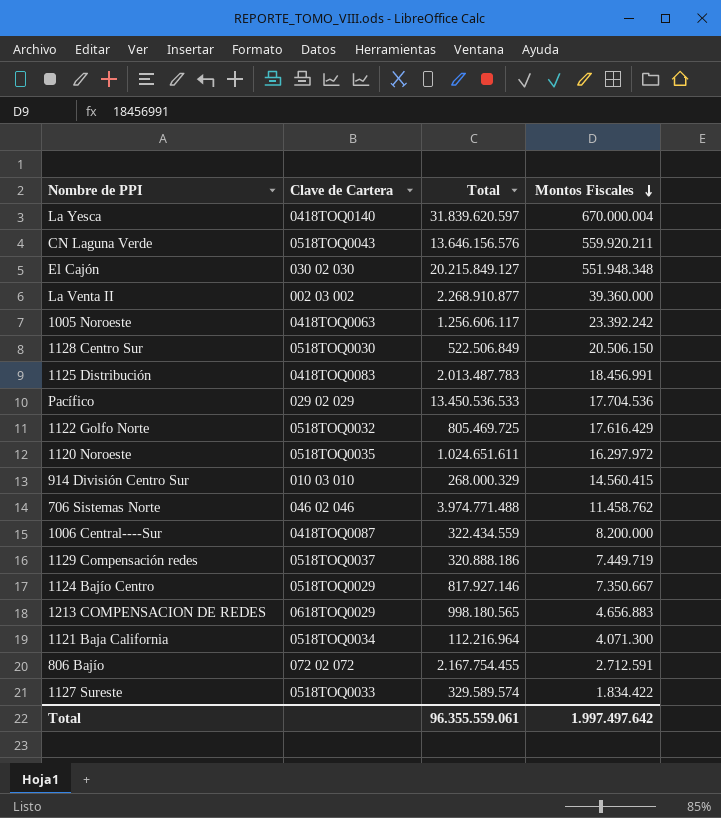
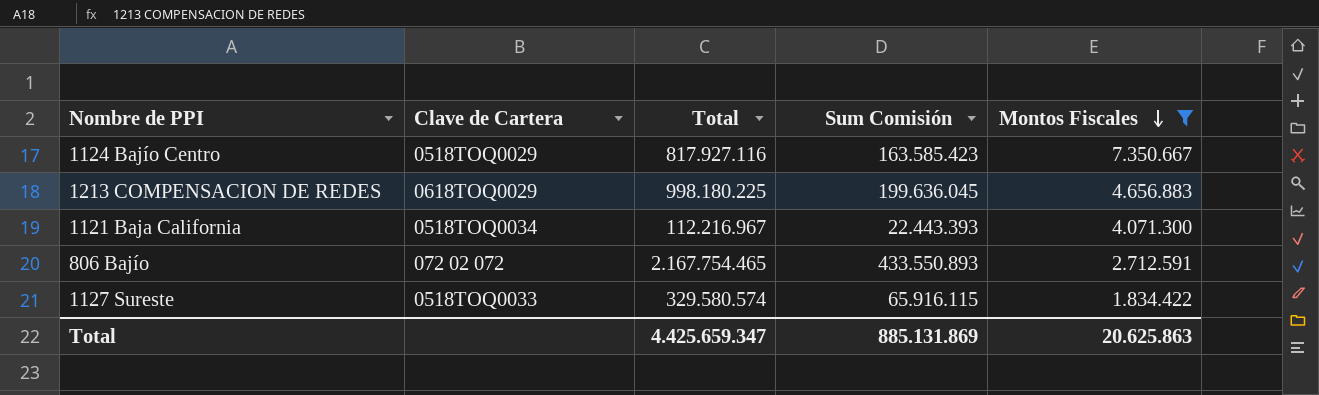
filter: none -> Montos Fiscales <= 7.350.667
column Sum Comisión | formula: none -> [Total] * 0,2
1124 Bajío Centro | Total: 817.927.146 -> 817.927.116
1213 COMPENSACION DE REDES | Total: 998.180.565 -> 998.180.225
1121 Baja California | Total: 112.216.964 -> 112.216.967
806 Bajío | Total: 2.167.754.455 -> 2.167.754.465
1127 Sureste | Total: 329.589.574 -> 329.580.574
Total | Total: 96.355.559.061 -> 4.425.659.347
Total | Montos Fiscales: 1.997.497.642 -> 20.625.863

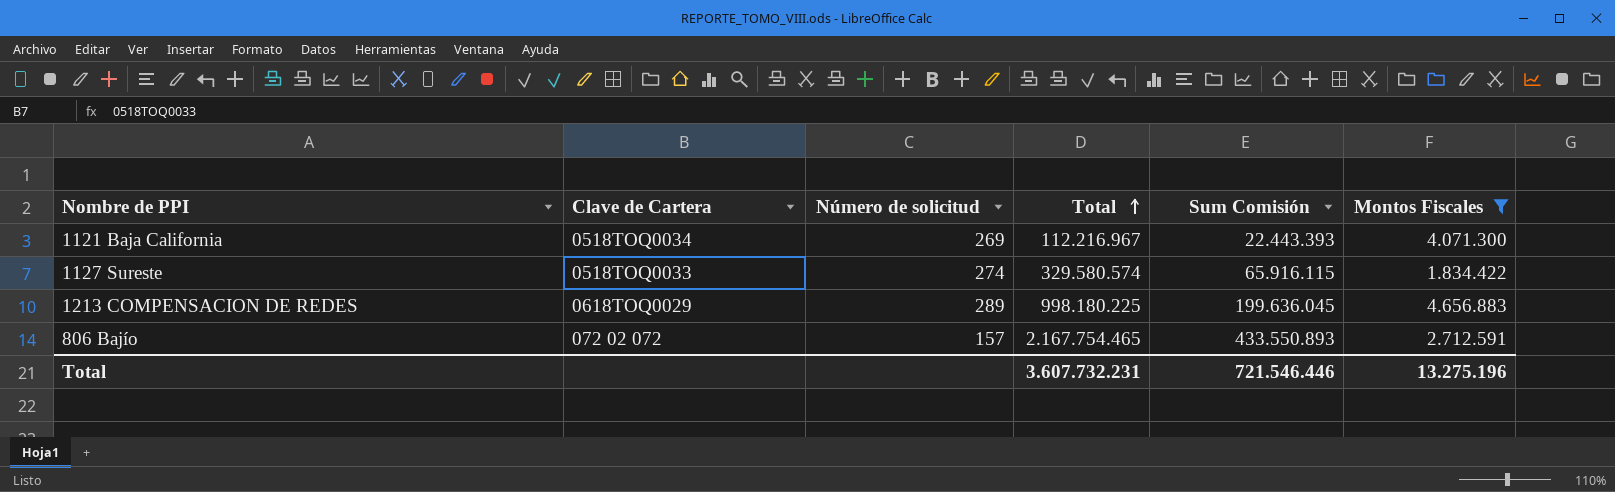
row order: Montos Fiscales descending -> Total ascending
column Número de solicitud | position: none -> 3
row 1124 Bajío Centro: 0518TOQ0029 | 817.927.116 | 163.585.423 | 7.350.667 -> none
Total | Total: 4.425.659.347 -> 3.607.732.231
Total | Sum Comisión: 885.131.869 -> 721.546.446
Total | Montos Fiscales: 20.625.863 -> 13.275.196

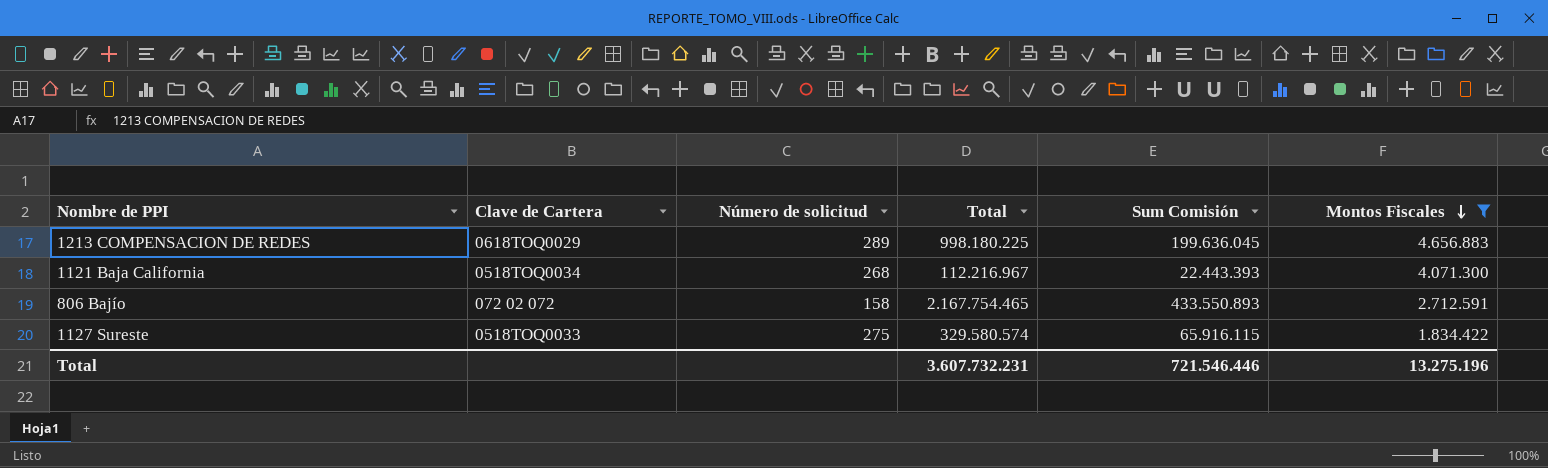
row order: Total ascending -> Montos Fiscales descending
1121 Baja California | Número de solicitud: 269 -> 268
806 Bajío | Número de solicitud: 157 -> 158
1127 Sureste | Número de solicitud: 274 -> 275

